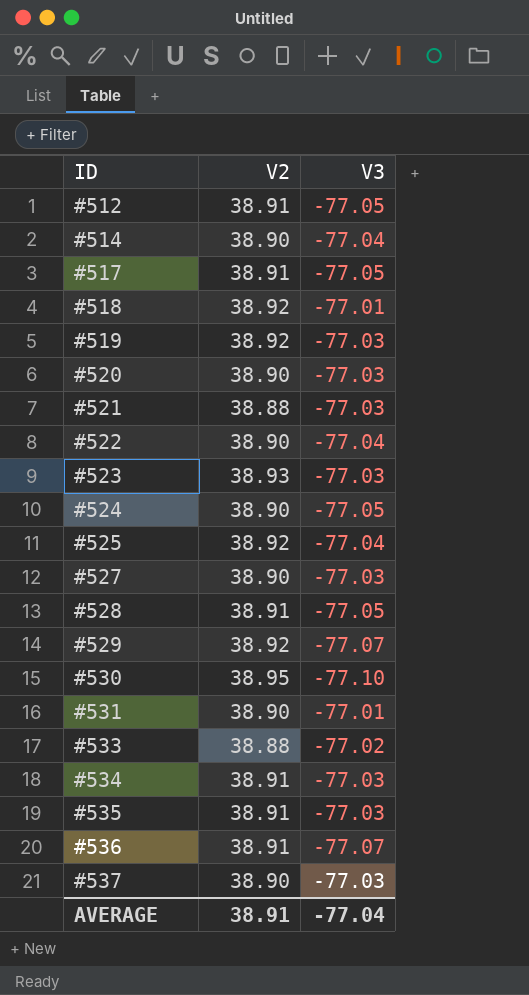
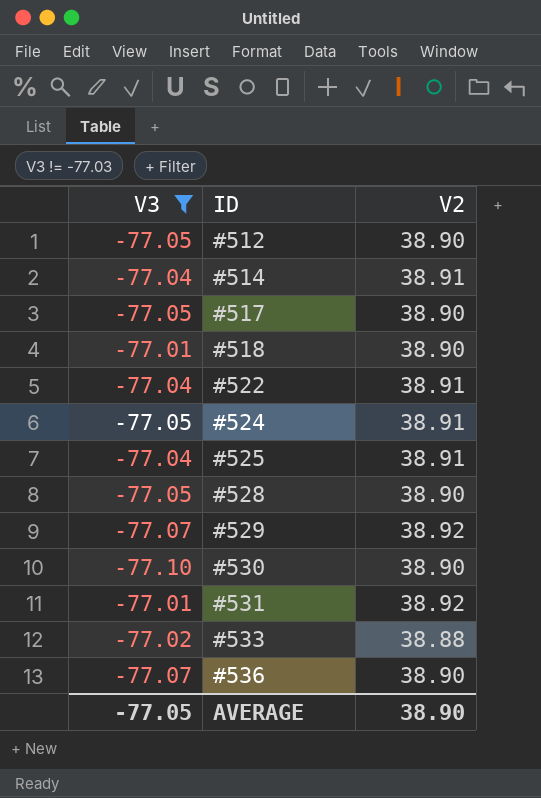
filter: none -> V3 != -77.03
column V3 | position: 3 -> 1
#512 | V2: 38.91 -> 38.90
#514 | V2: 38.90 -> 38.91
#517 | V2: 38.91 -> 38.90
#518 | V2: 38.92 -> 38.90
#522 | V2: 38.90 -> 38.91
#524 | V2: 38.90 -> 38.91
#525 | V2: 38.92 -> 38.91
#528 | V2: 38.91 -> 38.90
#530 | V2: 38.95 -> 38.90
#531 | V2: 38.90 -> 38.92
#536 | V2: 38.91 -> 38.90
AVERAGE | V3: -77.04 -> -77.05
AVERAGE | V2: 38.91 -> 38.90

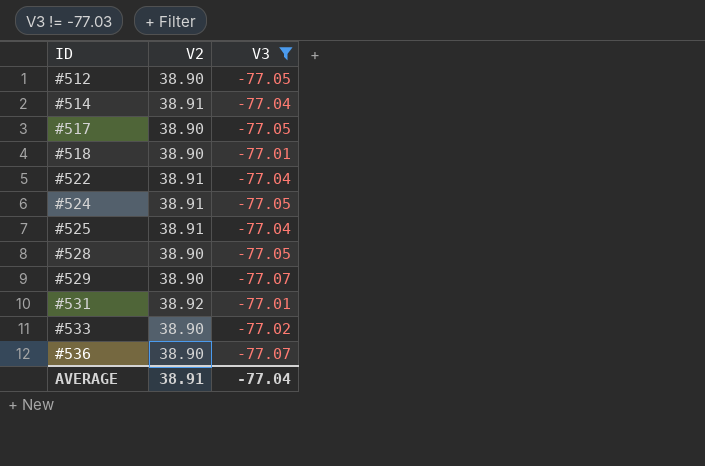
column V3 | position: 1 -> 3
row #530: -77.10 | 38.90 -> none
#529 | V2: 38.92 -> 38.90
#533 | V2: 38.88 -> 38.90
AVERAGE | V2: 38.90 -> 38.91
AVERAGE | V3: -77.05 -> -77.04

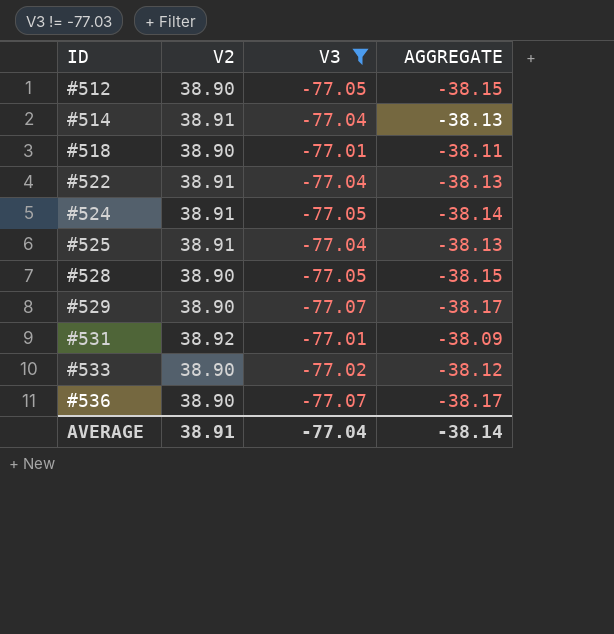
column AGGREGATE | formula: none -> [V2] + [V3]
row #517: 38.90 | -77.05 -> none

